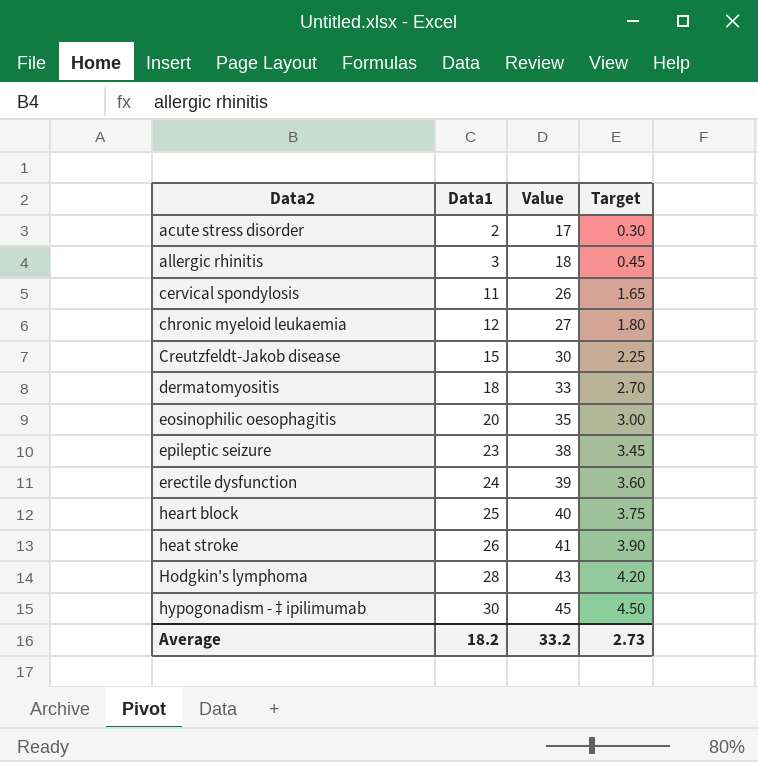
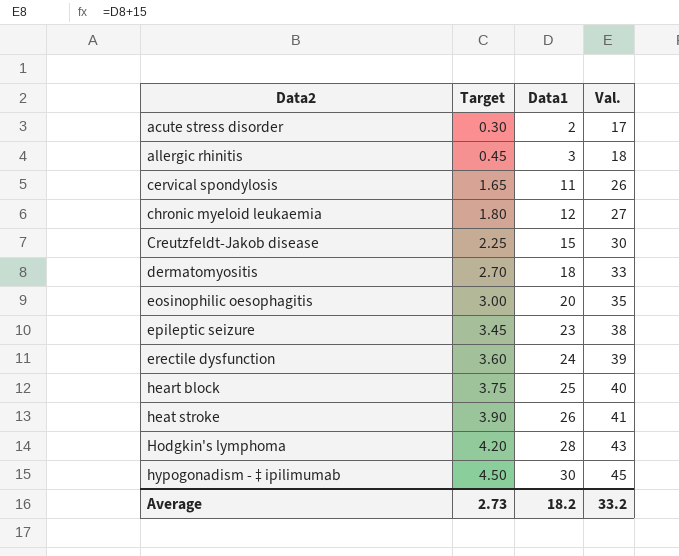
column Target | position: 4 -> 2
column name: Value -> Val.

